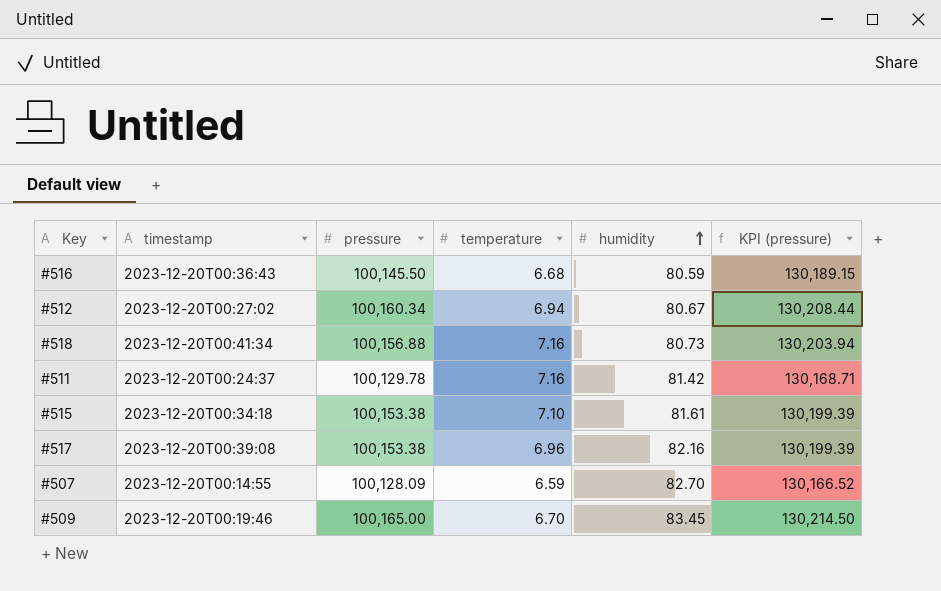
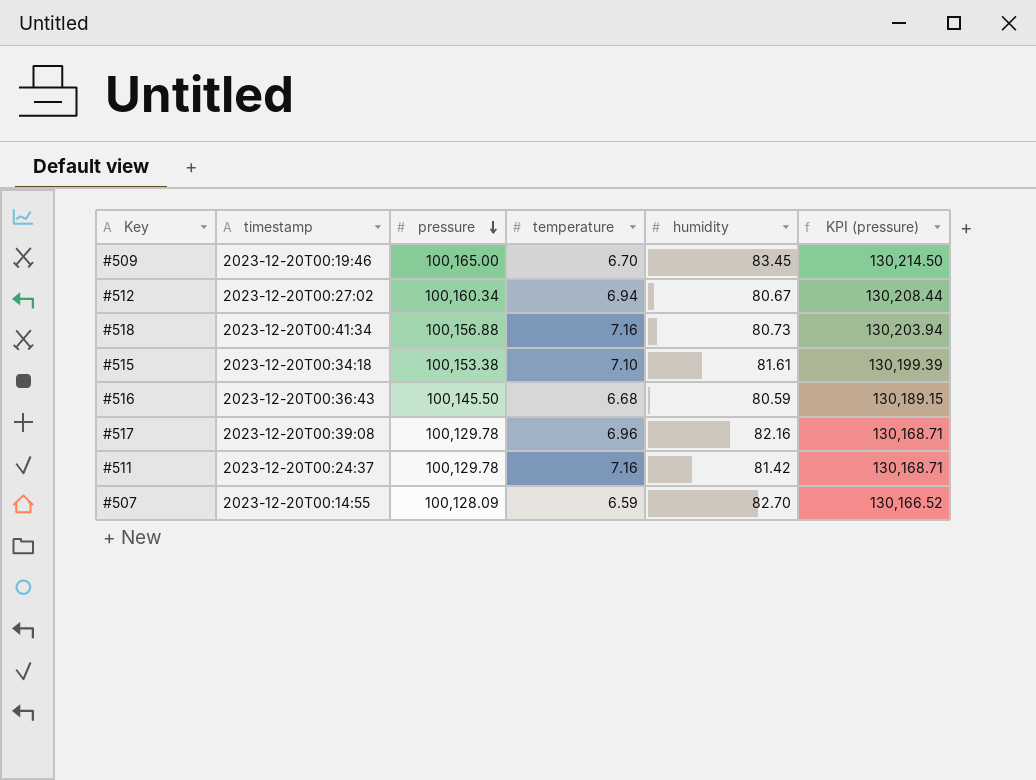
row order: humidity ascending -> pressure descending
#517 | pressure: 100,153.38 -> 100,129.78
#517 | KPI (pressure): 130,199.39 -> 130,168.71

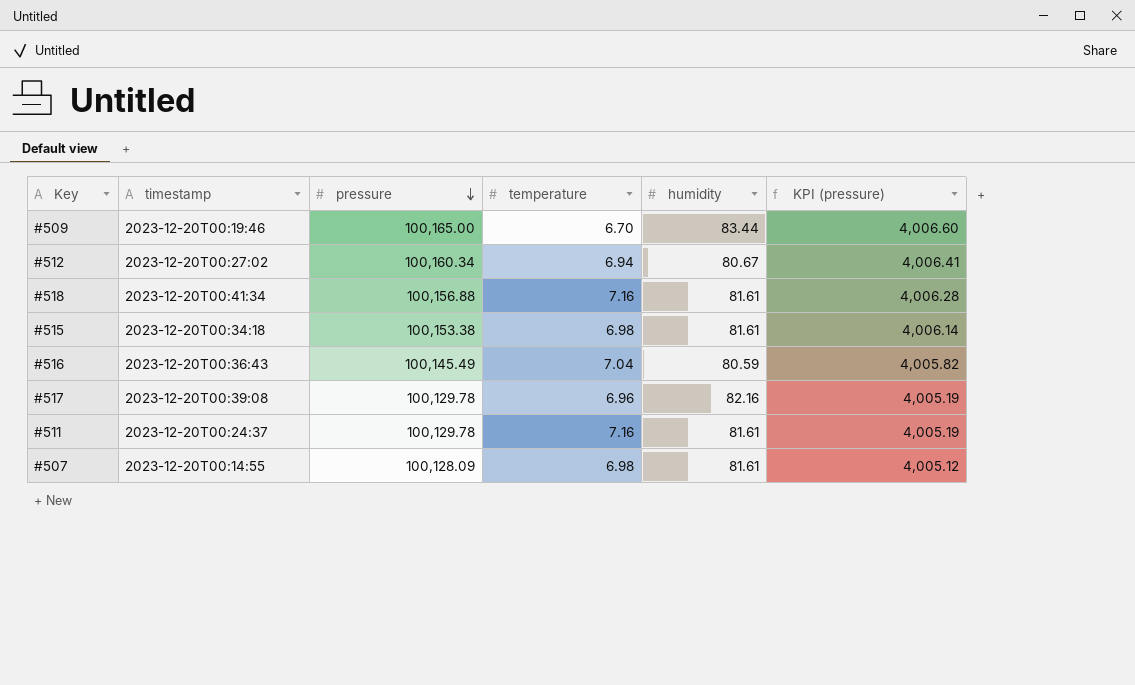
column KPI (pressure) | formula: [pressure] * 1.3 -> [pressure] * 0.04
#509 | humidity: 83.45 -> 83.44
#518 | humidity: 80.73 -> 81.61
#515 | temperature: 7.10 -> 6.98
#516 | pressure: 100,145.50 -> 100,145.49
#516 | temperature: 6.68 -> 7.04
#511 | humidity: 81.42 -> 81.61
#507 | temperature: 6.59 -> 6.98
#507 | humidity: 82.70 -> 81.61

